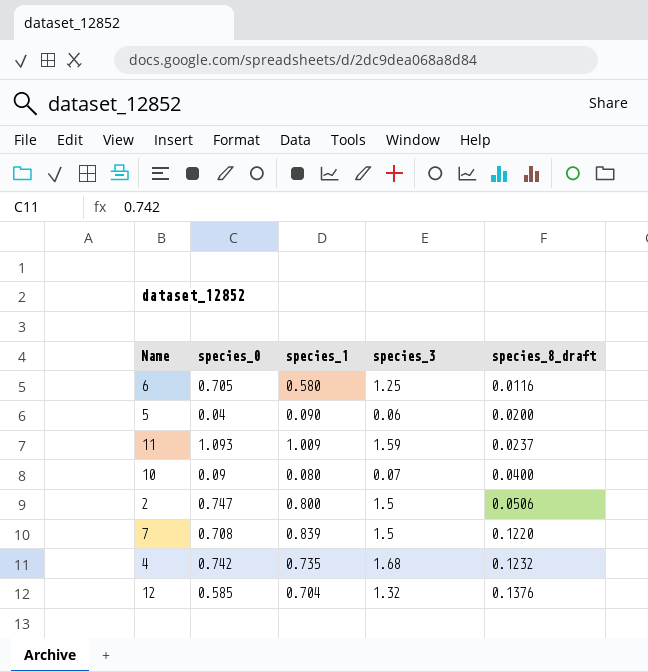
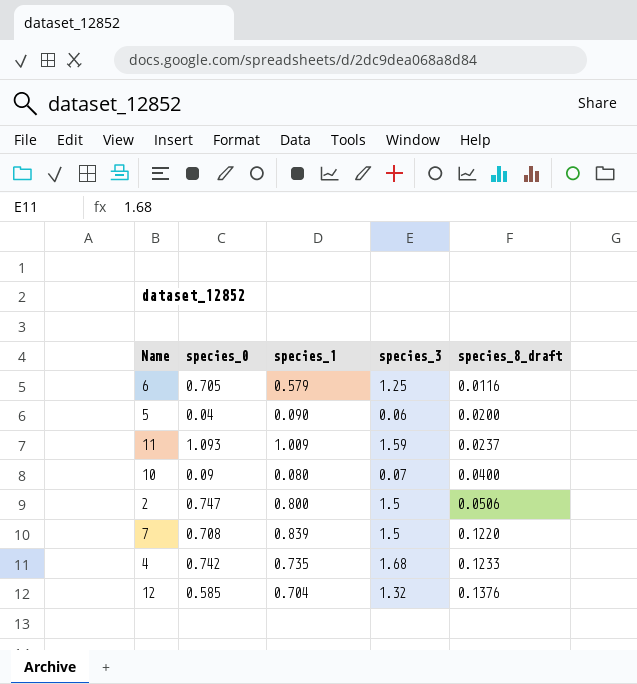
6 | species_1: 0.580 -> 0.579
4 | species_8_draft: 0.1232 -> 0.1233

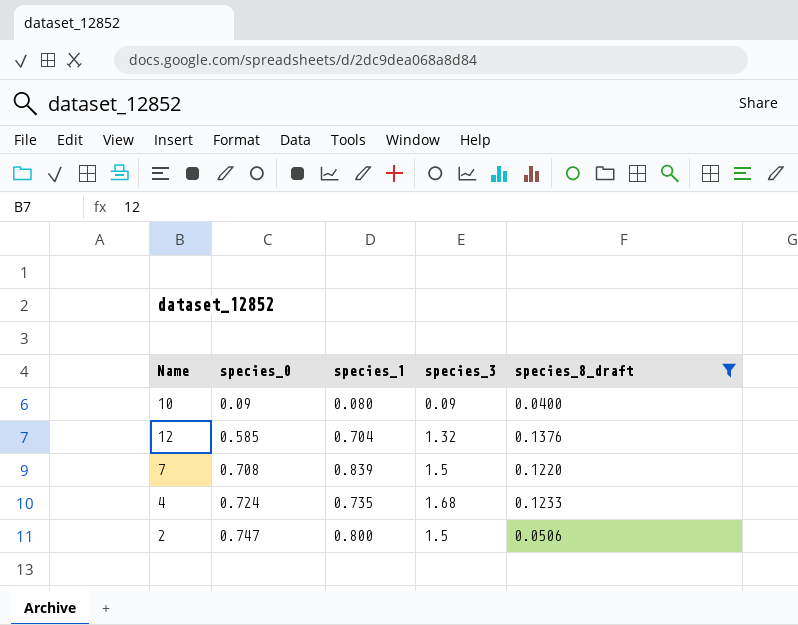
filter: none -> species_8_draft >= 0.0400
row order: species_8_draft ascending -> species_0 ascending
10 | species_3: 0.07 -> 0.09
4 | species_0: 0.742 -> 0.724

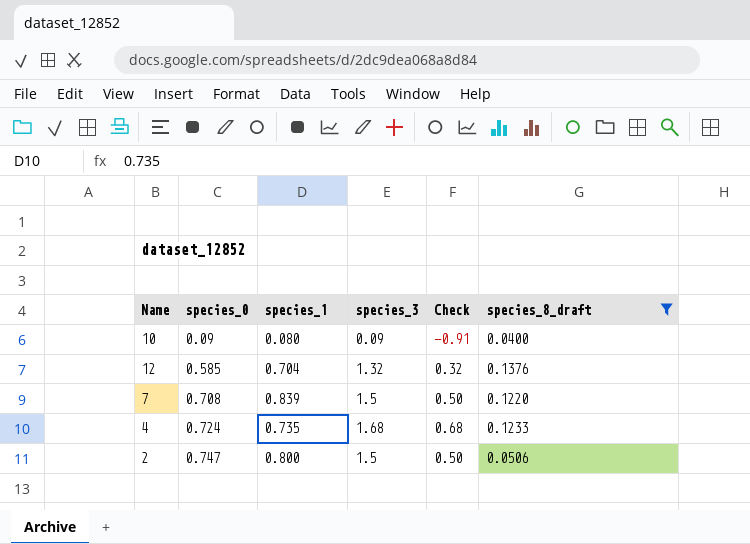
column Check | formula: none -> [species_3] - 1

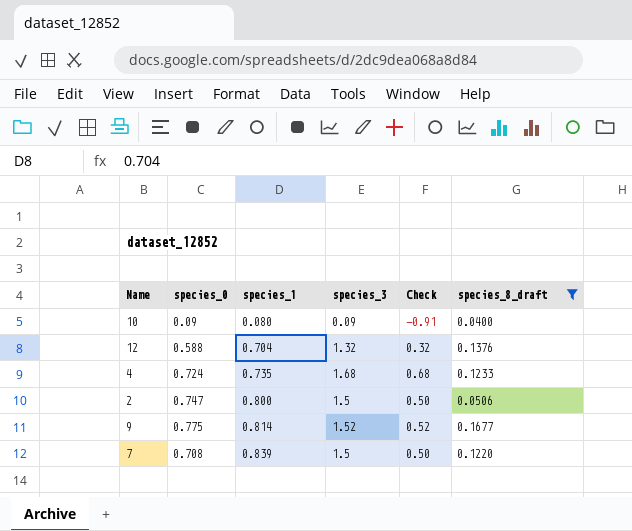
row order: species_0 ascending -> species_1 ascending
12 | species_0: 0.585 -> 0.588
row 9: none -> 0.775 | 0.814 | 1.52 | 0.52 | 0.1677

